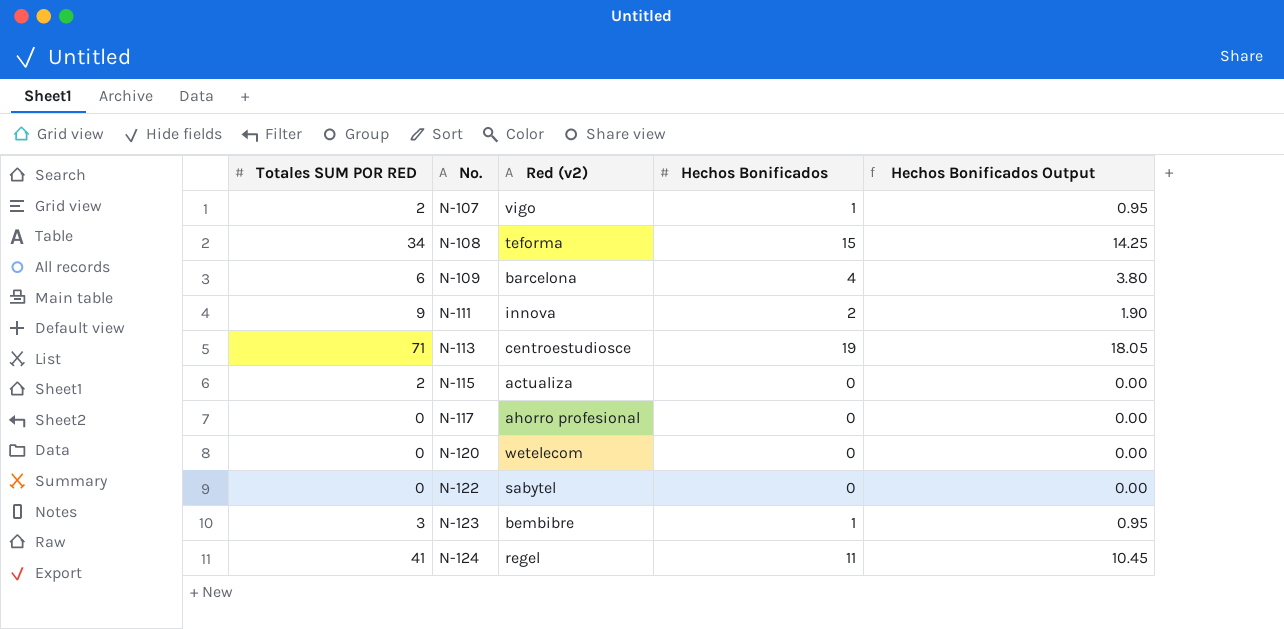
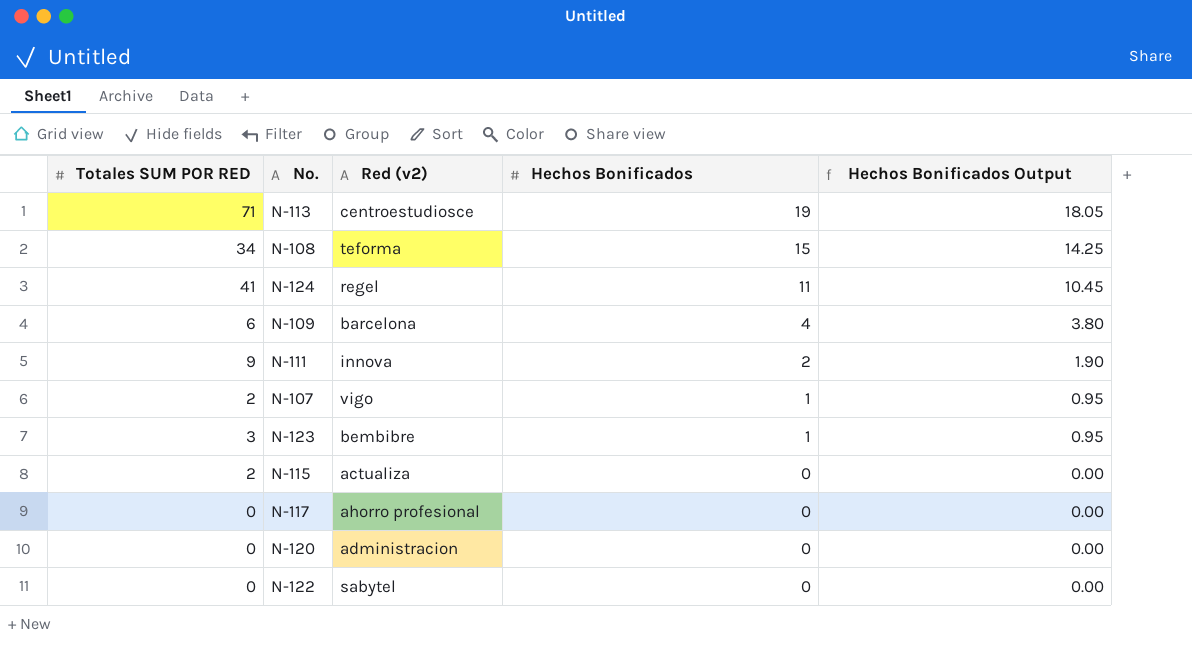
row order: No. ascending -> Hechos Bonificados descending
N-120 | Red (v2): wetelecom -> administracion

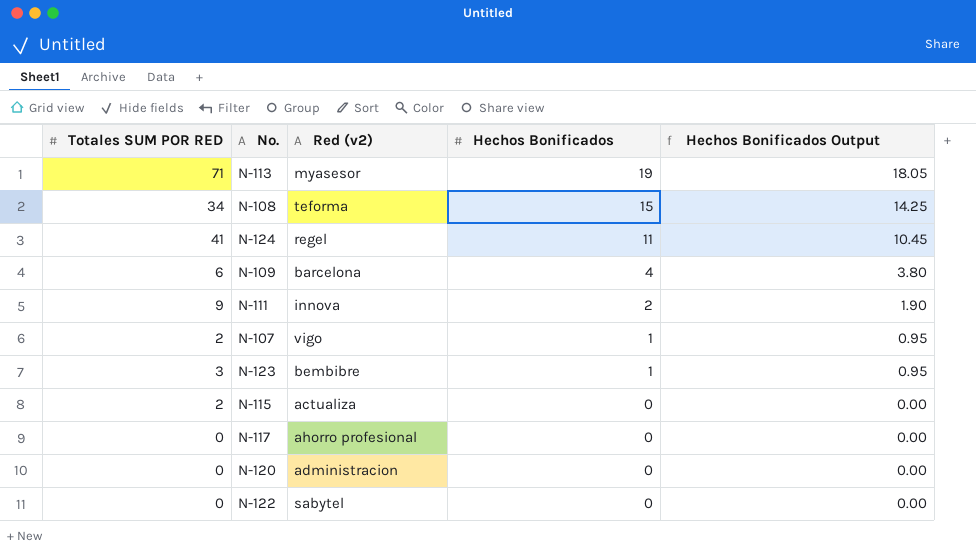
N-113 | Red (v2): centroestudiosce -> myasesor

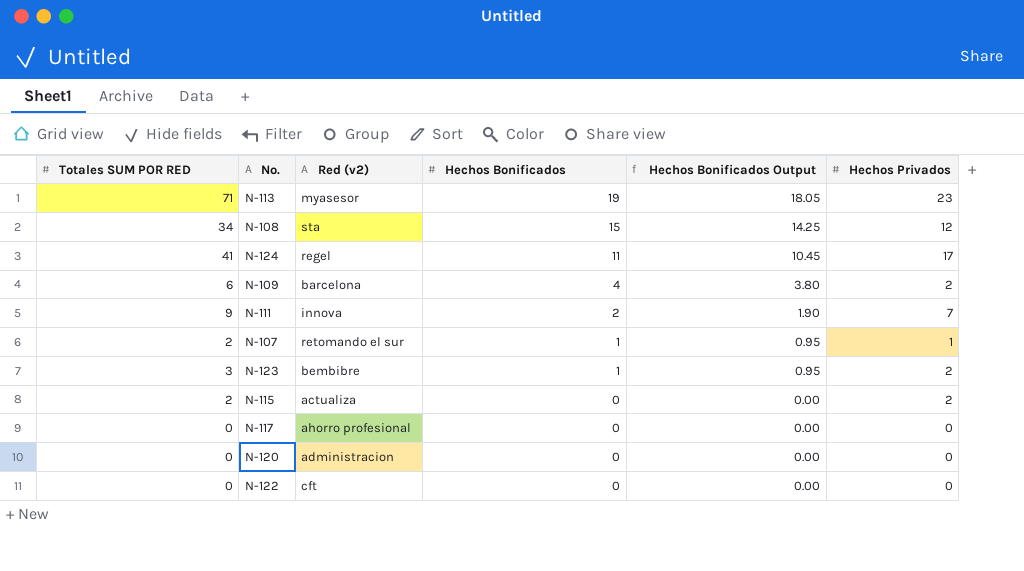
column Hechos Privados | position: none -> 6
N-108 | Red (v2): teforma -> sta
N-107 | Red (v2): vigo -> retomando el sur
N-122 | Red (v2): sabytel -> cft

